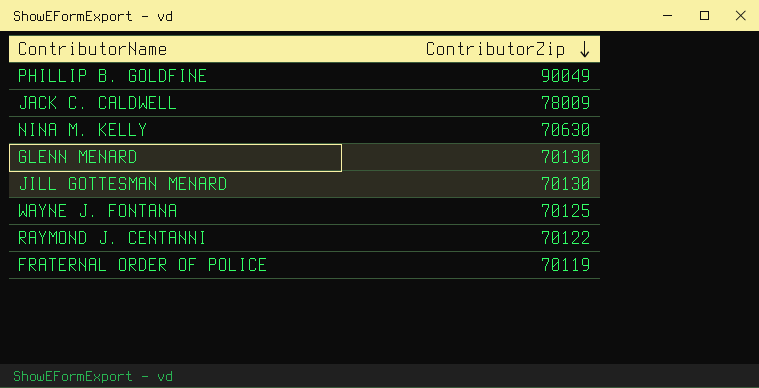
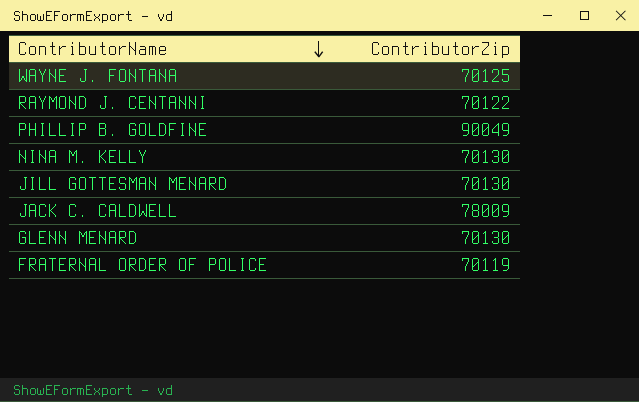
row order: ContributorZip descending -> ContributorName descending
NINA M. KELLY | ContributorZip: 70630 -> 70130

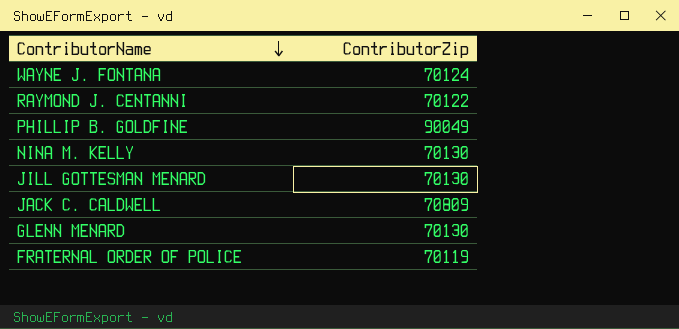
WAYNE J. FONTANA | ContributorZip: 70125 -> 70124
JACK C. CALDWELL | ContributorZip: 78009 -> 70809

